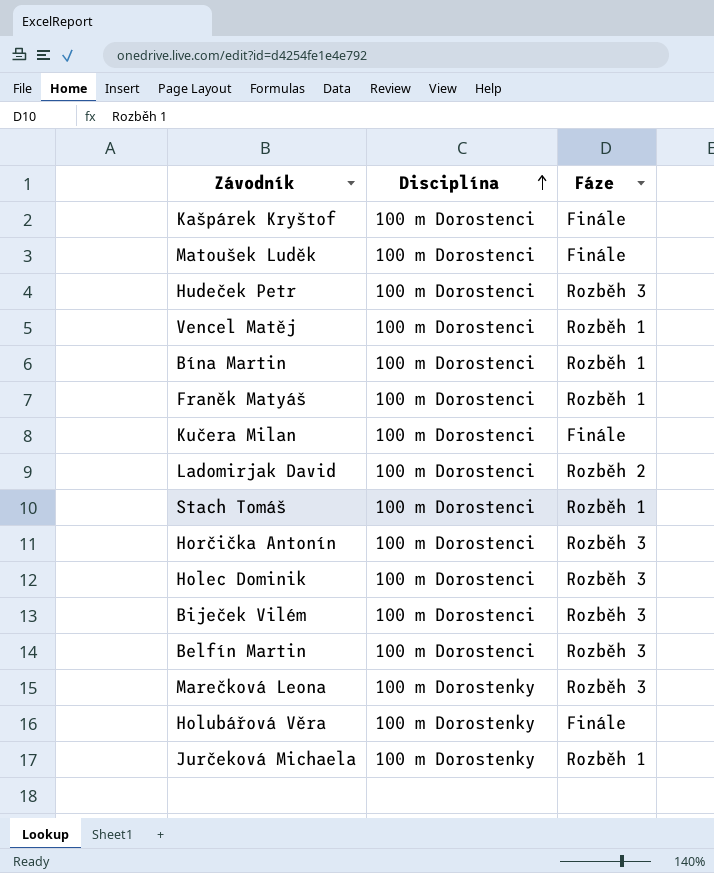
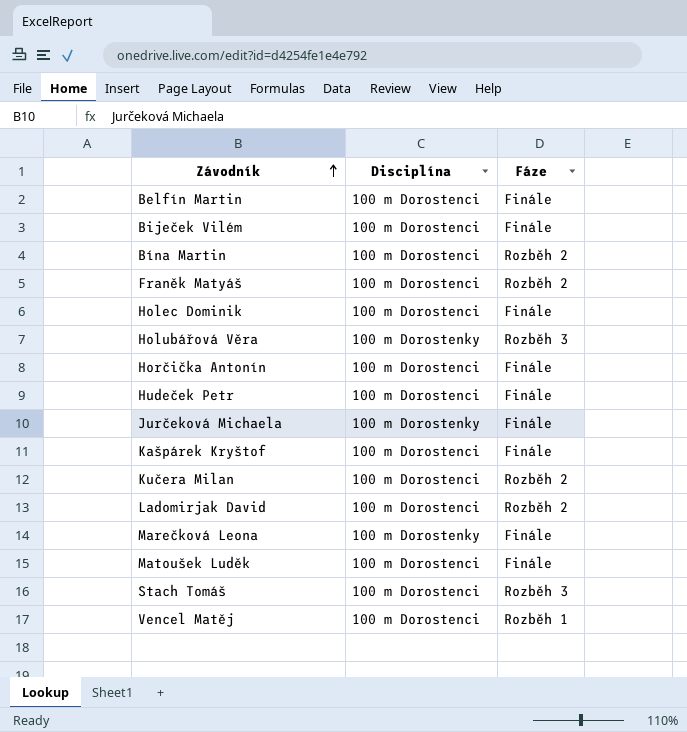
row order: Disciplína ascending -> Závodník ascending
Belfín Martin | Fáze: Rozběh 3 -> Finále
Biječek Vilém | Fáze: Rozběh 3 -> Finále
Bína Martin | Fáze: Rozběh 1 -> Rozběh 2
Franěk Matyáš | Fáze: Rozběh 1 -> Rozběh 2
Holec Dominik | Fáze: Rozběh 3 -> Finále
Holubářová Věra | Fáze: Finále -> Rozběh 3
Horčička Antonín | Fáze: Rozběh 3 -> Finále
Hudeček Petr | Fáze: Rozběh 3 -> Finále
Jurčeková Michaela | Fáze: Rozběh 1 -> Finále
Kučera Milan | Fáze: Finále -> Rozběh 2
Marečková Leona | Fáze: Rozběh 3 -> Finále
Stach Tomáš | Fáze: Rozběh 1 -> Rozběh 3

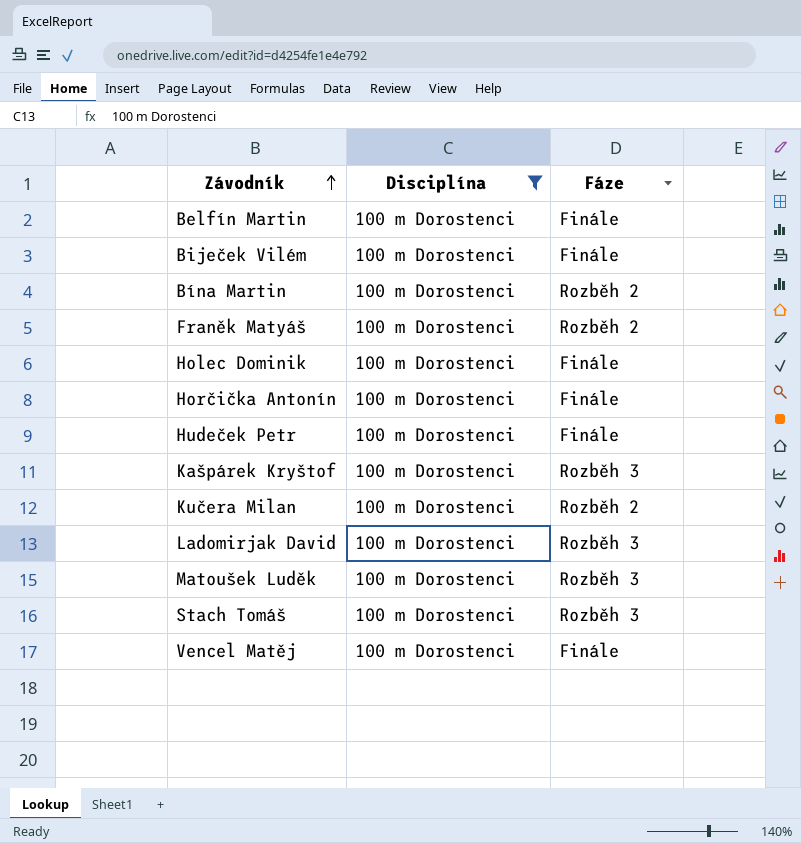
filter: none -> Disciplína = 100 m Dorostenci
Kašpárek Kryštof | Fáze: Finále -> Rozběh 3
Ladomirjak David | Fáze: Rozběh 2 -> Rozběh 3
Matoušek Luděk | Fáze: Finále -> Rozběh 3
Vencel Matěj | Fáze: Rozběh 1 -> Finále

